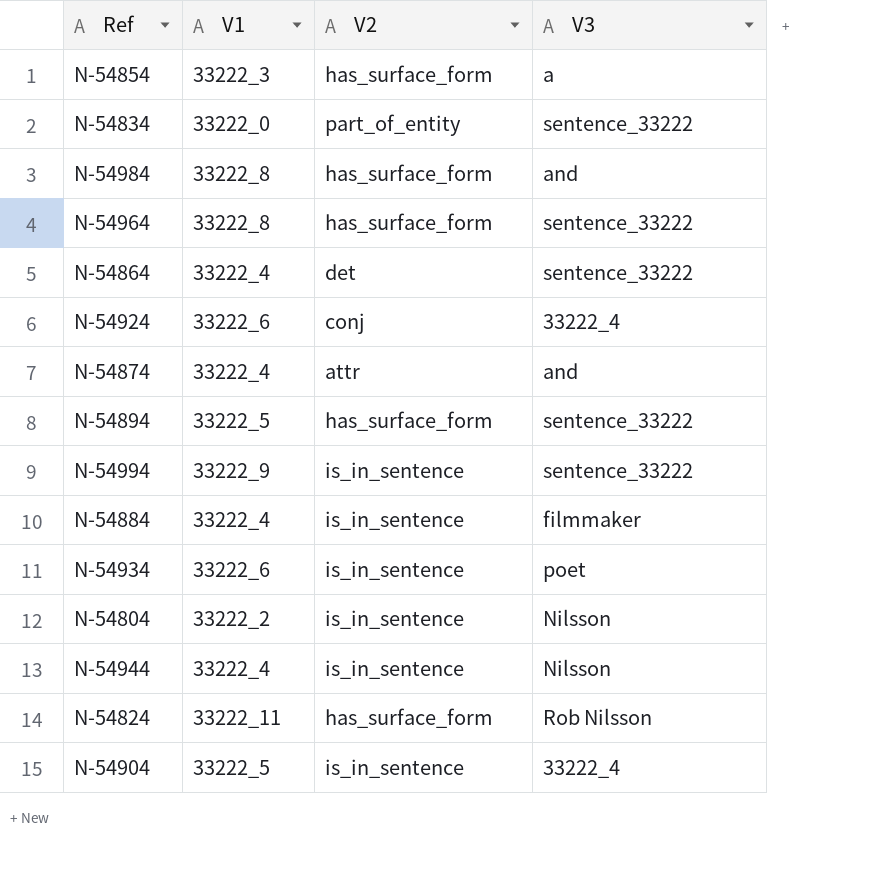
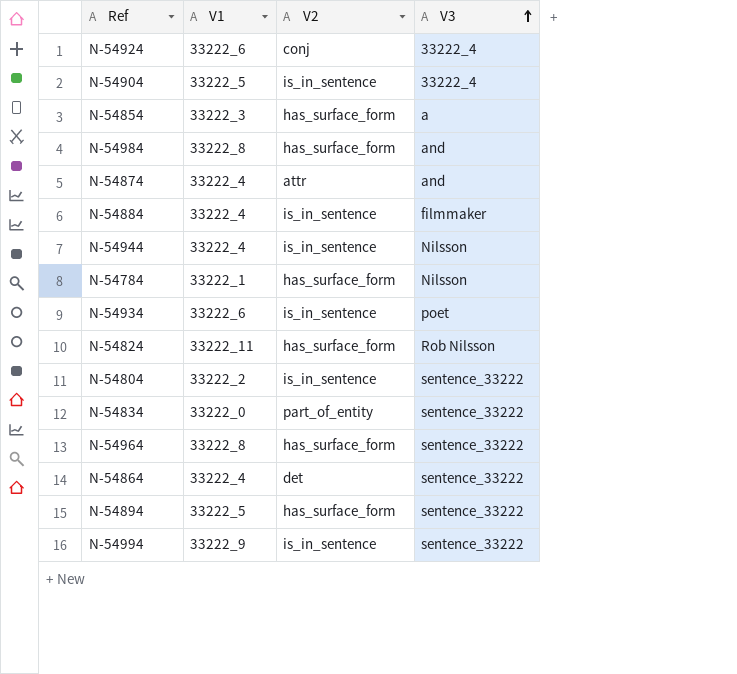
row order: none -> V3 ascending
row N-54784: none -> 33222_1 | has_surface_form | Nilsson
N-54804 | V3: Nilsson -> sentence_33222

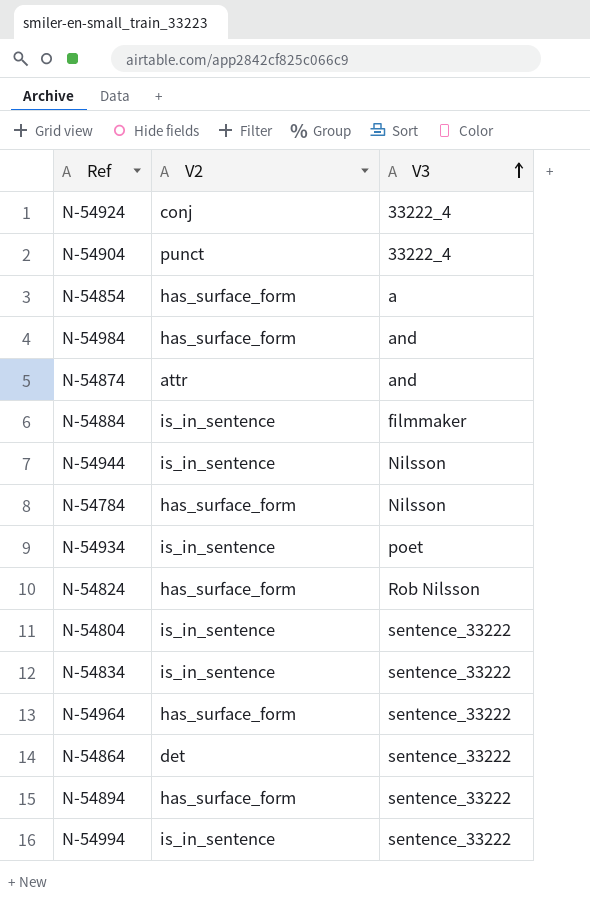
column V1 | position: 2 -> none
N-54904 | V2: is_in_sentence -> punct
N-54834 | V2: part_of_entity -> is_in_sentence

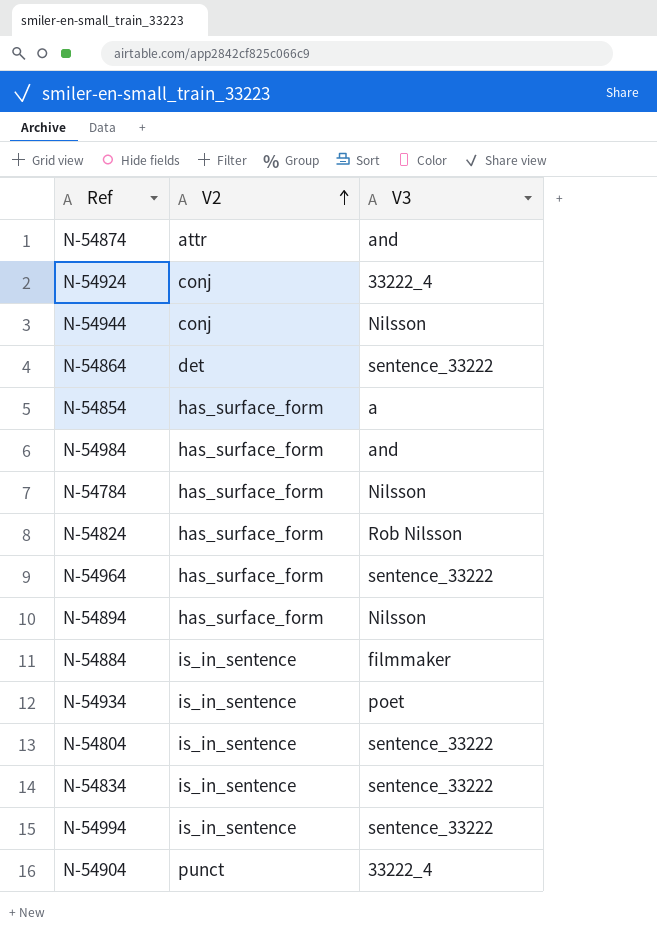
row order: V3 ascending -> V2 ascending
N-54944 | V2: is_in_sentence -> conj
N-54894 | V3: sentence_33222 -> Nilsson

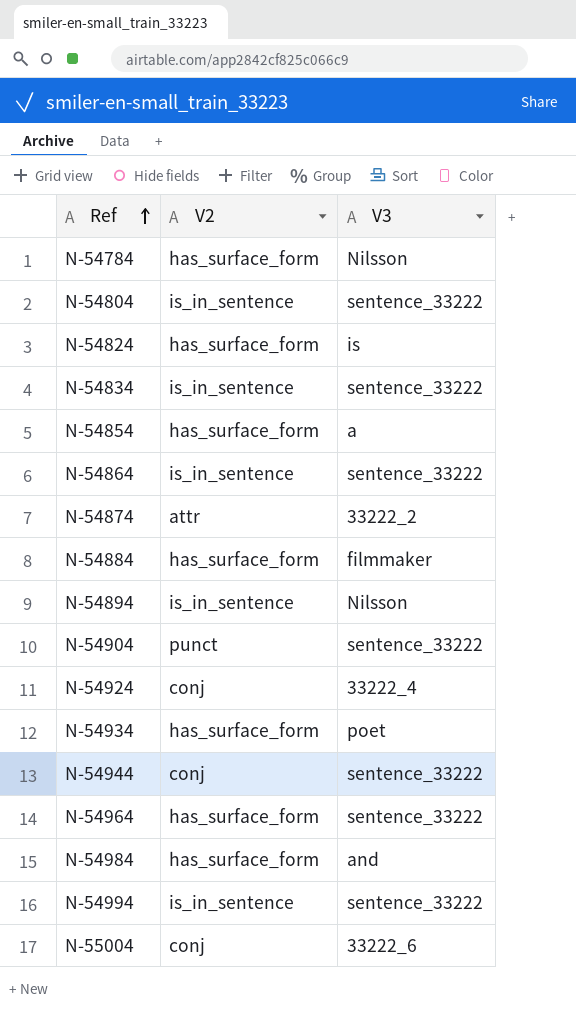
row order: V2 ascending -> Ref ascending
N-54824 | V3: Rob Nilsson -> is
N-54864 | V2: det -> is_in_sentence
N-54874 | V3: and -> 33222_2
N-54884 | V2: is_in_sentence -> has_surface_form
N-54894 | V2: has_surface_form -> is_in_sentence
N-54904 | V3: 33222_4 -> sentence_33222
N-54934 | V2: is_in_sentence -> has_surface_form
N-54944 | V3: Nilsson -> sentence_33222
row N-55004: none -> conj | 33222_6

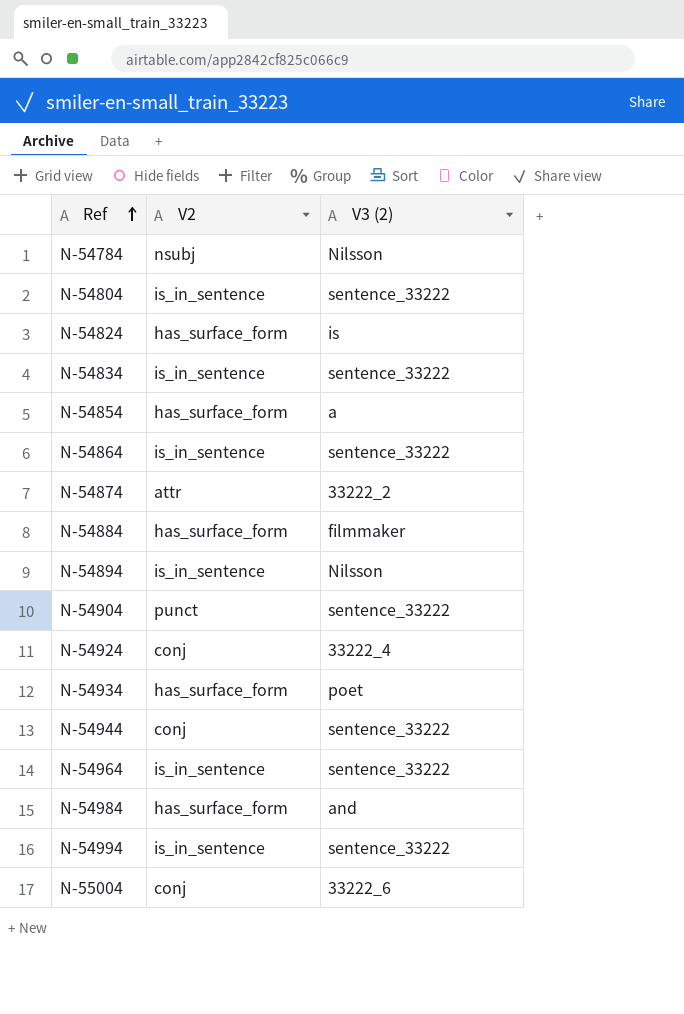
column name: V3 -> V3 (2)
N-54784 | V2: has_surface_form -> nsubj
N-54964 | V2: has_surface_form -> is_in_sentence

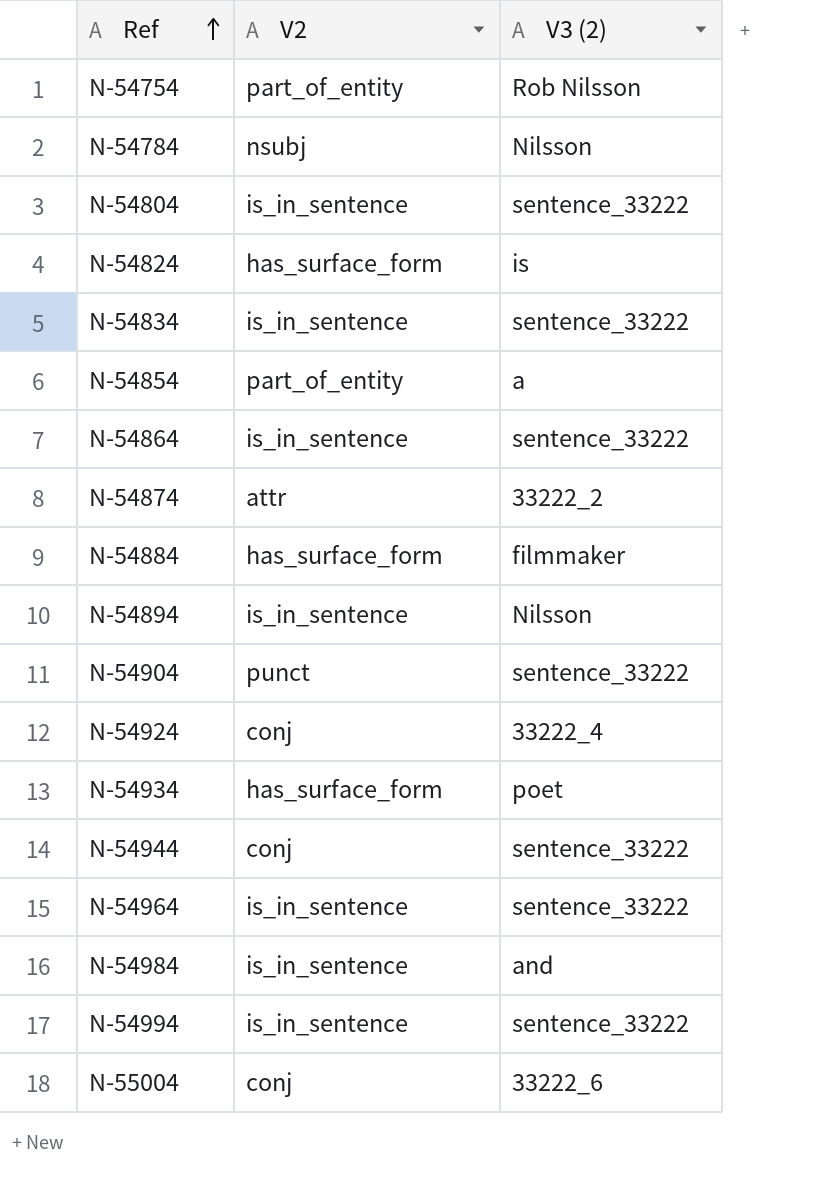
row N-54754: none -> part_of_entity | Rob Nilsson
N-54854 | V2: has_surface_form -> part_of_entity
N-54984 | V2: has_surface_form -> is_in_sentence

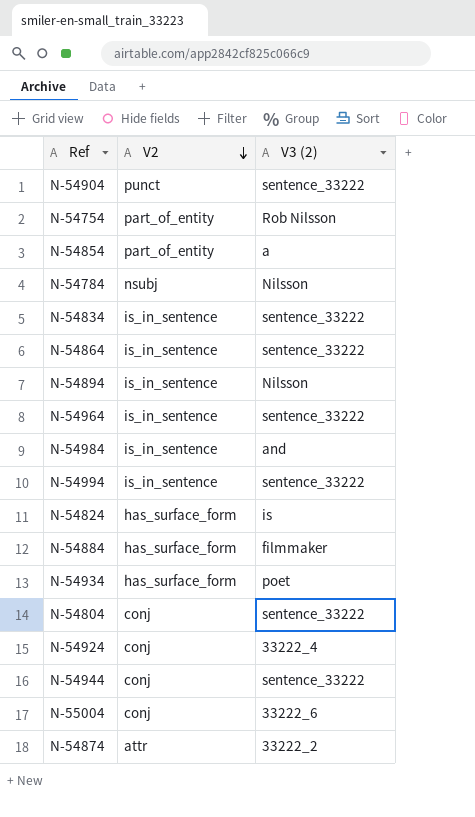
row order: Ref ascending -> V2 descending
N-54804 | V2: is_in_sentence -> conj

